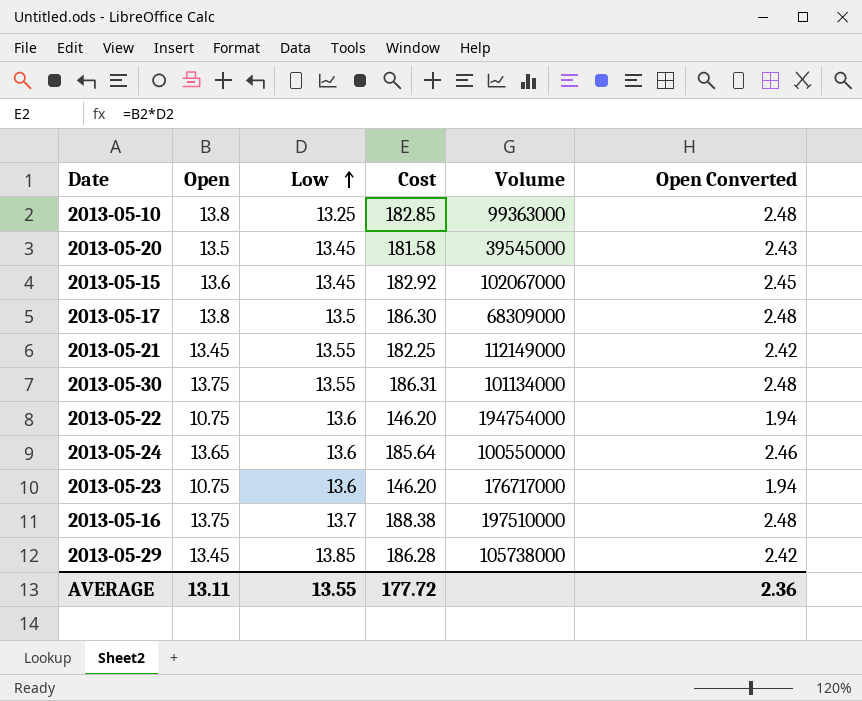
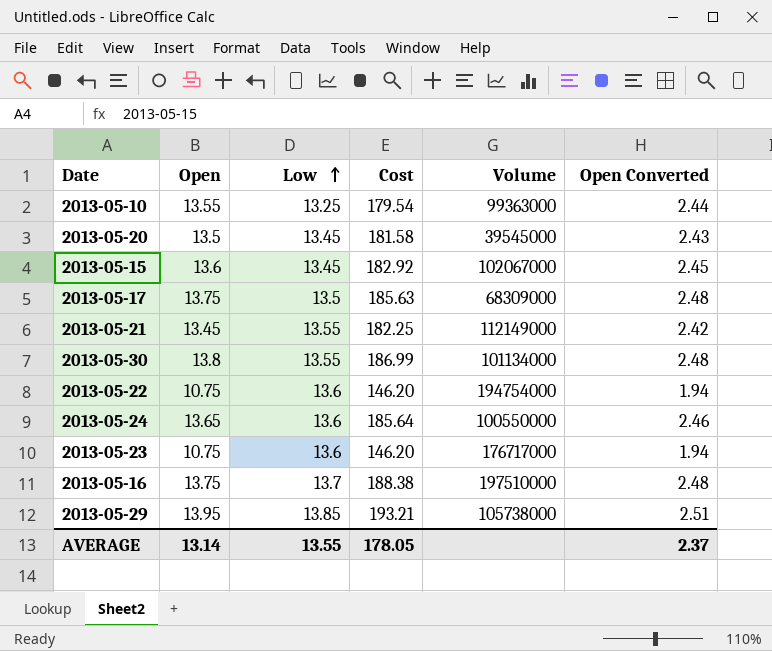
2013-05-10 | Open: 13.8 -> 13.55
2013-05-10 | Cost: 182.85 -> 179.54
2013-05-10 | Open Converted: 2.48 -> 2.44
2013-05-17 | Open: 13.8 -> 13.75
2013-05-17 | Cost: 186.30 -> 185.63
2013-05-30 | Open: 13.75 -> 13.8
2013-05-30 | Cost: 186.31 -> 186.99
2013-05-29 | Open: 13.45 -> 13.95
2013-05-29 | Cost: 186.28 -> 193.21
2013-05-29 | Open Converted: 2.42 -> 2.51
AVERAGE | Open: 13.11 -> 13.14
AVERAGE | Cost: 177.72 -> 178.05
AVERAGE | Open Converted: 2.36 -> 2.37

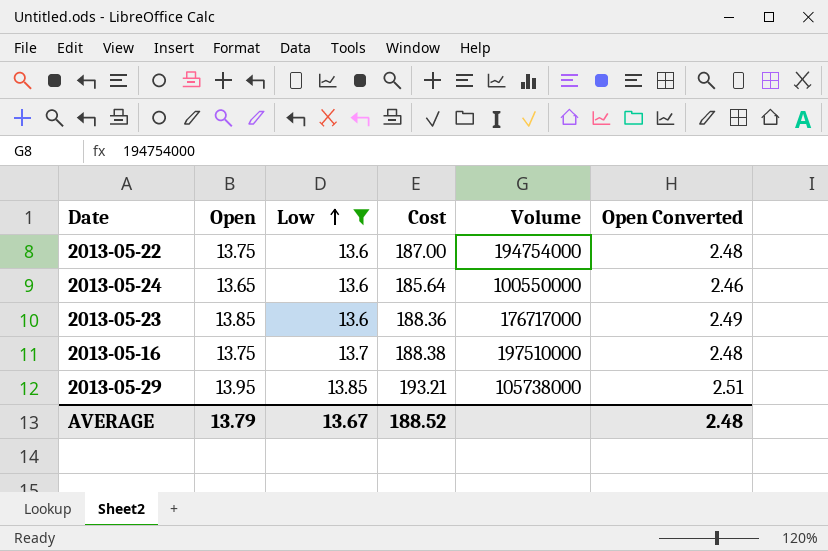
filter: none -> Low >= 13.6
2013-05-22 | Open: 10.75 -> 13.75
2013-05-22 | Cost: 146.20 -> 187.00
2013-05-22 | Open Converted: 1.94 -> 2.48
2013-05-23 | Open: 10.75 -> 13.85
2013-05-23 | Cost: 146.20 -> 188.36
2013-05-23 | Open Converted: 1.94 -> 2.49
AVERAGE | Open: 13.14 -> 13.79
AVERAGE | Low: 13.55 -> 13.67
AVERAGE | Cost: 178.05 -> 188.52
AVERAGE | Open Converted: 2.37 -> 2.48

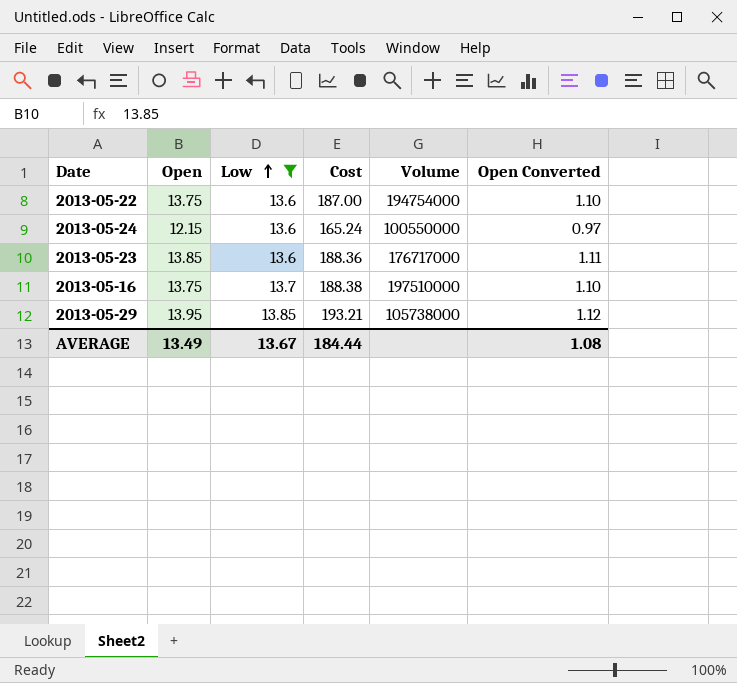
column Open Converted | formula: [Open] * 0.18 -> [Open] * 0.08
2013-05-24 | Open: 13.65 -> 12.15
2013-05-24 | Cost: 185.64 -> 165.24
AVERAGE | Open: 13.79 -> 13.49
AVERAGE | Cost: 188.52 -> 184.44
AVERAGE | Open Converted: 2.48 -> 1.08

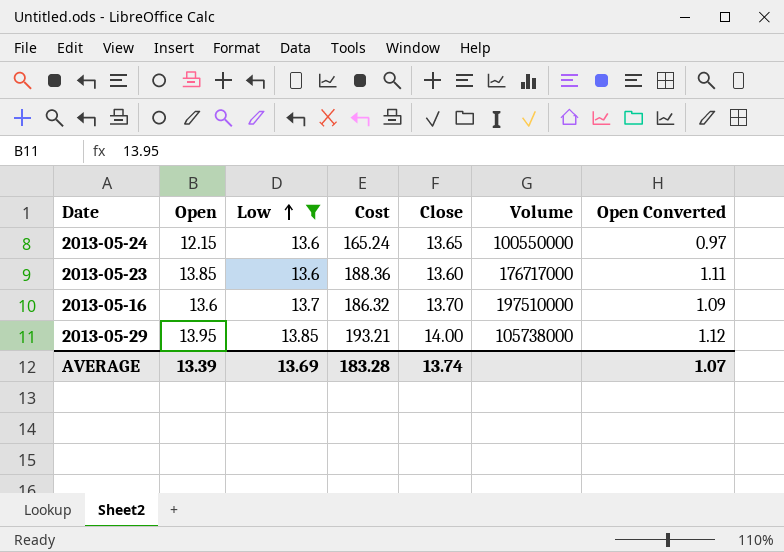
column Close | position: none -> 5
row 2013-05-22: 13.75 | 13.6 | 187.00 | 194754000 | 1.10 -> none
2013-05-16 | Open: 13.75 -> 13.6
2013-05-16 | Cost: 188.38 -> 186.32
2013-05-16 | Open Converted: 1.10 -> 1.09
AVERAGE | Open: 13.49 -> 13.39
AVERAGE | Low: 13.67 -> 13.69
AVERAGE | Cost: 184.44 -> 183.28
AVERAGE | Open Converted: 1.08 -> 1.07

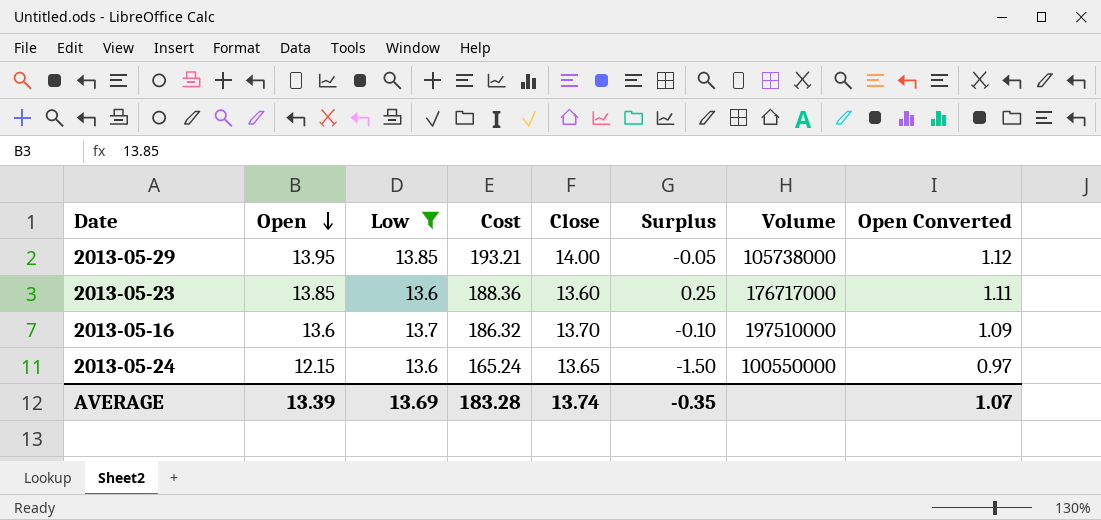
row order: Low ascending -> Open descending
column Surplus | formula: none -> [Open] - [Close]

